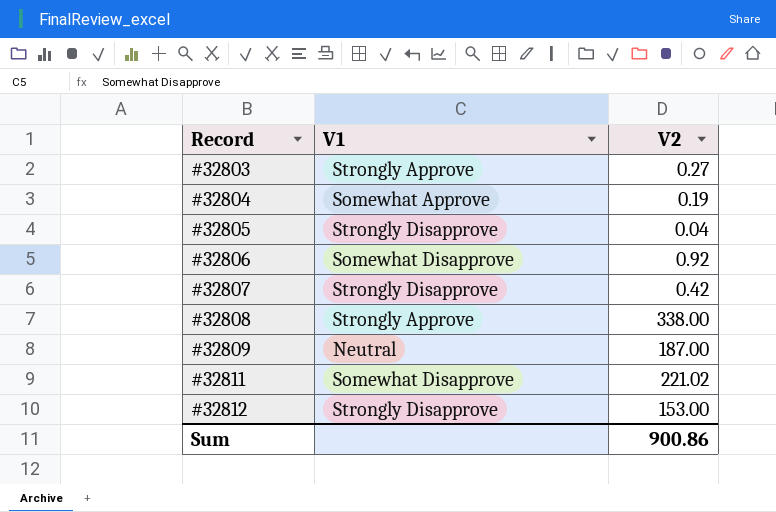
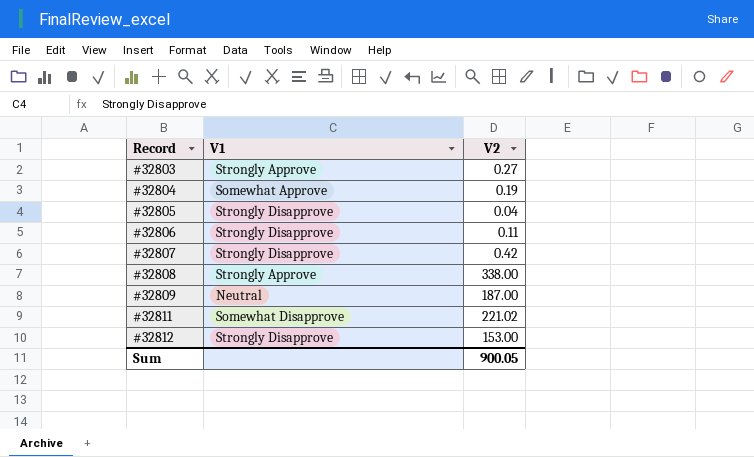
#32806 | V1: Somewhat Disapprove -> Strongly Disapprove
#32806 | V2: 0.92 -> 0.11
Sum | V2: 900.86 -> 900.05

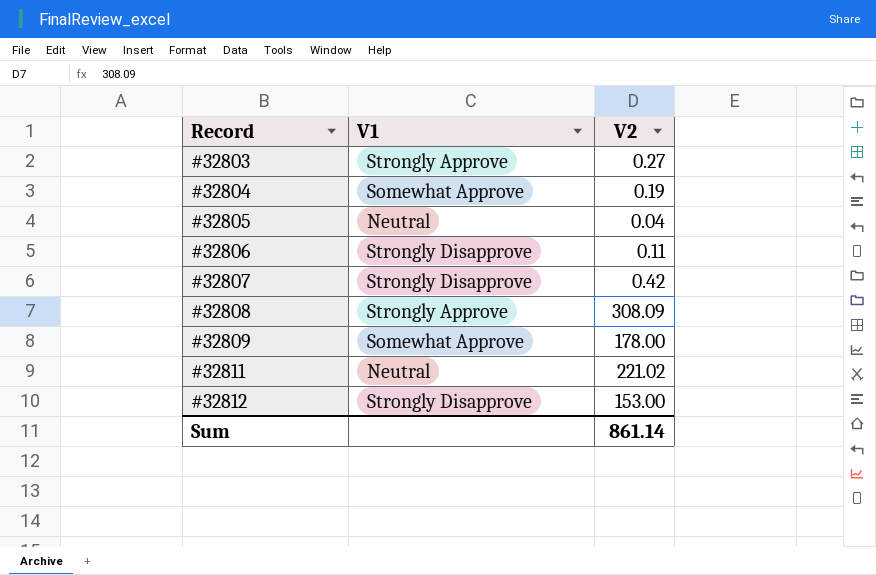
#32805 | V1: Strongly Disapprove -> Neutral
#32808 | V2: 338.00 -> 308.09
#32809 | V1: Neutral -> Somewhat Approve
#32809 | V2: 187.00 -> 178.00
#32811 | V1: Somewhat Disapprove -> Neutral
Sum | V2: 900.05 -> 861.14

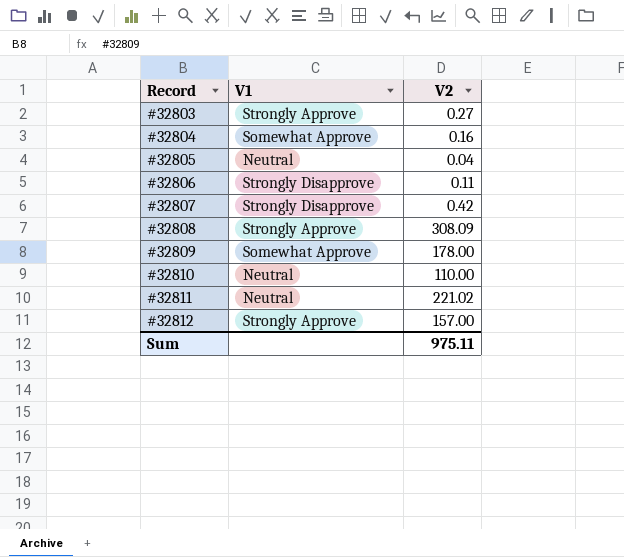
#32804 | V2: 0.19 -> 0.16
row #32810: none -> Neutral | 110.00
#32812 | V1: Strongly Disapprove -> Strongly Approve
#32812 | V2: 153.00 -> 157.00
Sum | V2: 861.14 -> 975.11

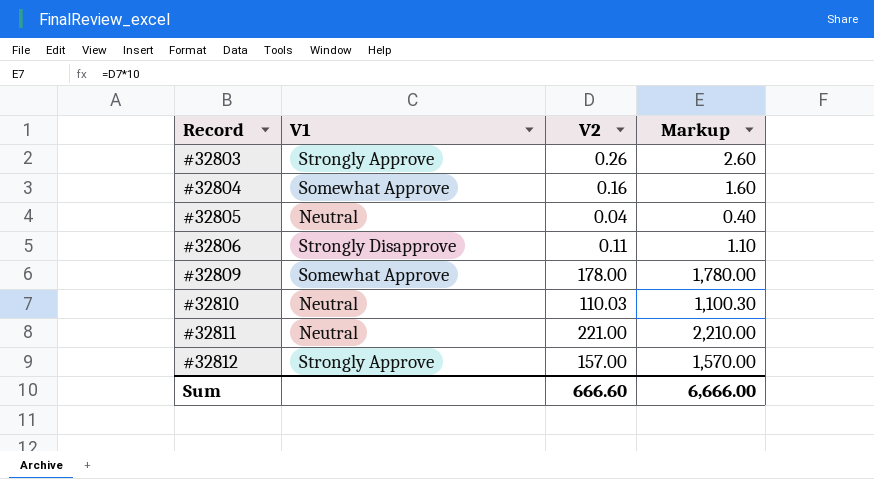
column Markup | formula: none -> [V2] * 10
row #32807: Strongly Disapprove | 0.42 -> none
row #32808: Strongly Approve | 308.09 -> none
#32803 | V2: 0.27 -> 0.26
#32810 | V2: 110.00 -> 110.03
#32811 | V2: 221.02 -> 221.00
Sum | V2: 975.11 -> 666.60

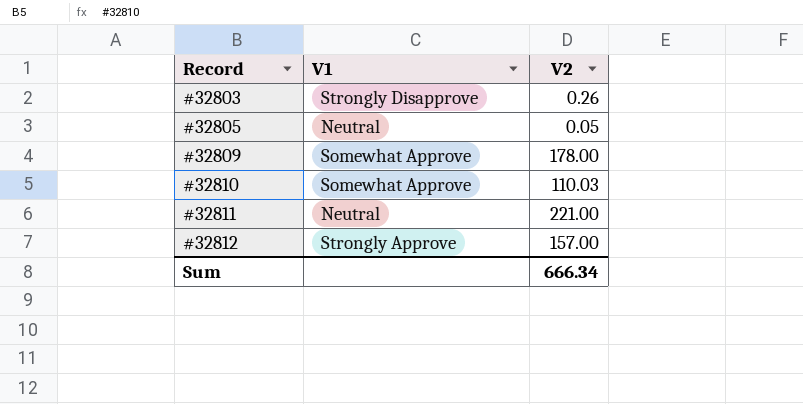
column Markup | formula: [V2] * 10 -> none
row #32804: Somewhat Approve | 0.16 | 1.60 -> none
row #32806: Strongly Disapprove | 0.11 | 1.10 -> none
#32803 | V1: Strongly Approve -> Strongly Disapprove
#32805 | V2: 0.04 -> 0.05
#32810 | V1: Neutral -> Somewhat Approve
Sum | V2: 666.60 -> 666.34

